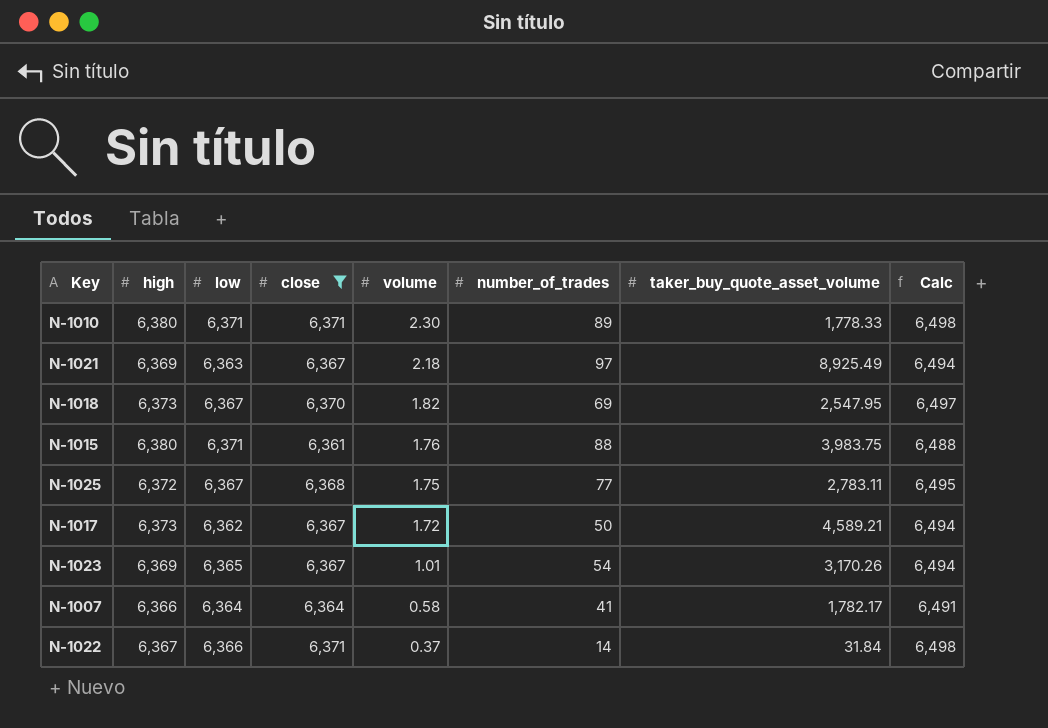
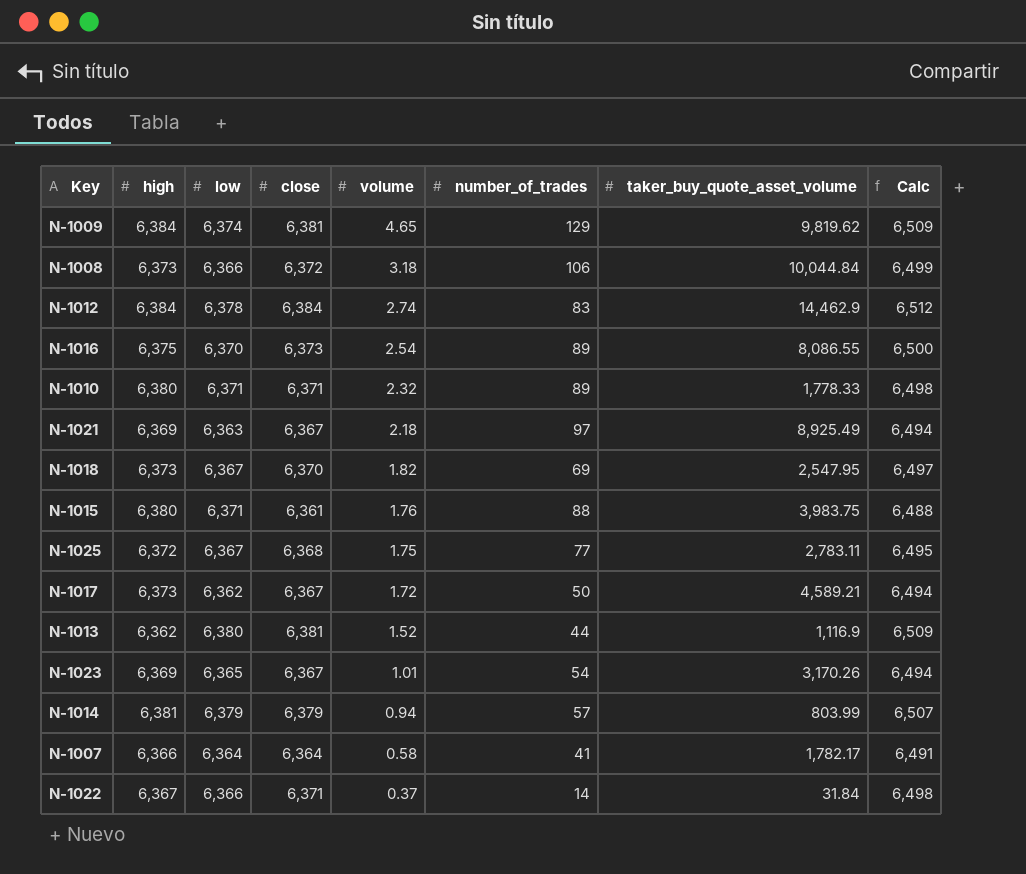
filter: close <= 6,371 -> none
N-1010 | volume: 2.30 -> 2.32

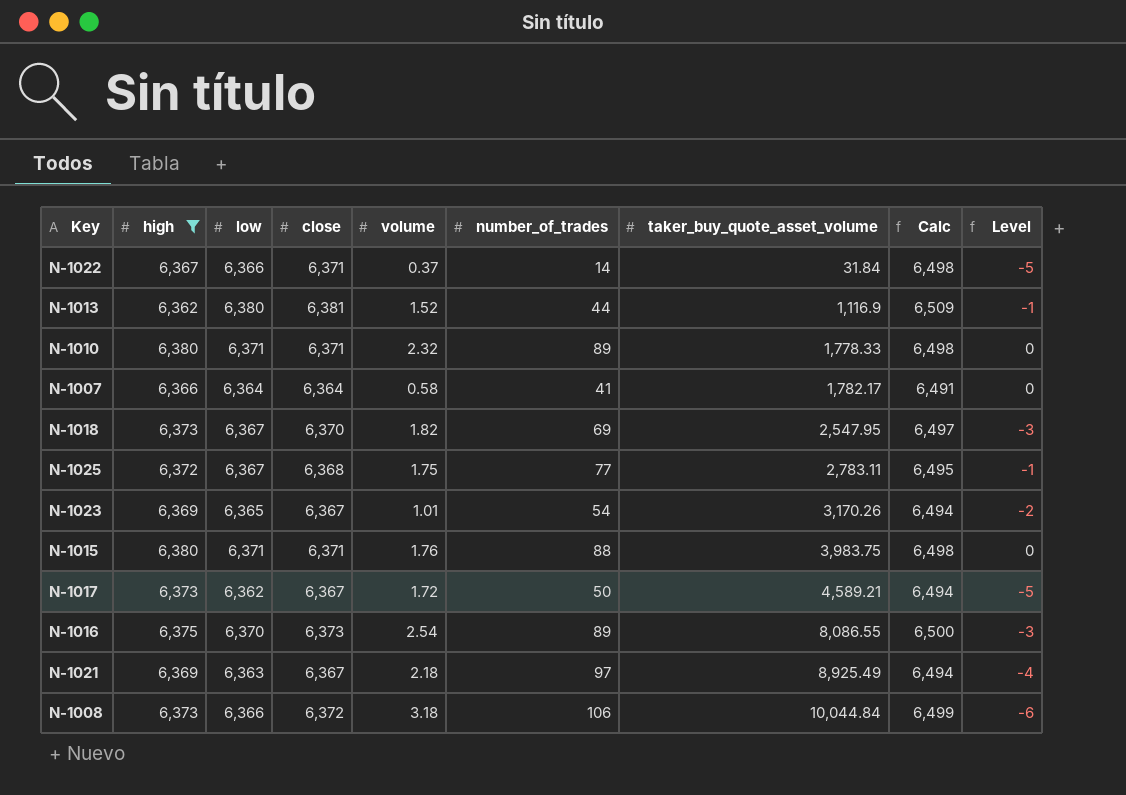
filter: none -> high <= 6,380
row order: volume descending -> taker_buy_quote_asset_volume ascending
column Level | formula: none -> [low] - [close]
N-1015 | close: 6,361 -> 6,371
N-1015 | Calc: 6,488 -> 6,498

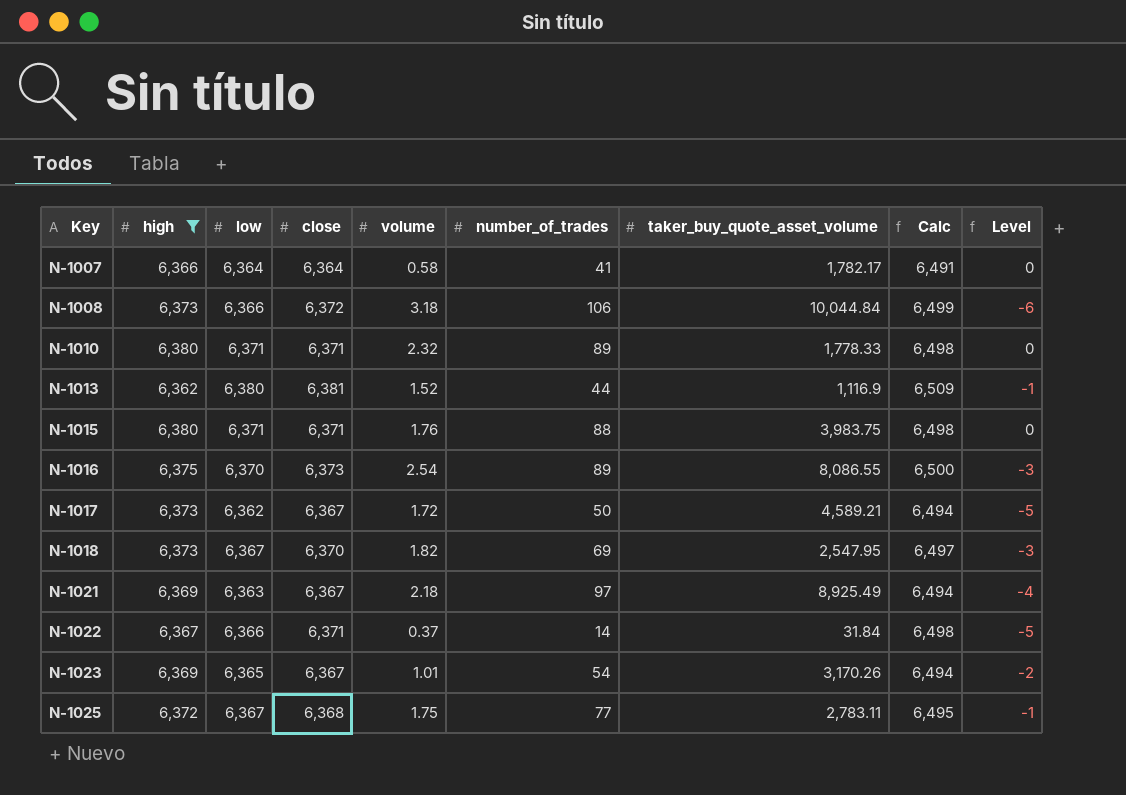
row order: taker_buy_quote_asset_volume ascending -> Key ascending

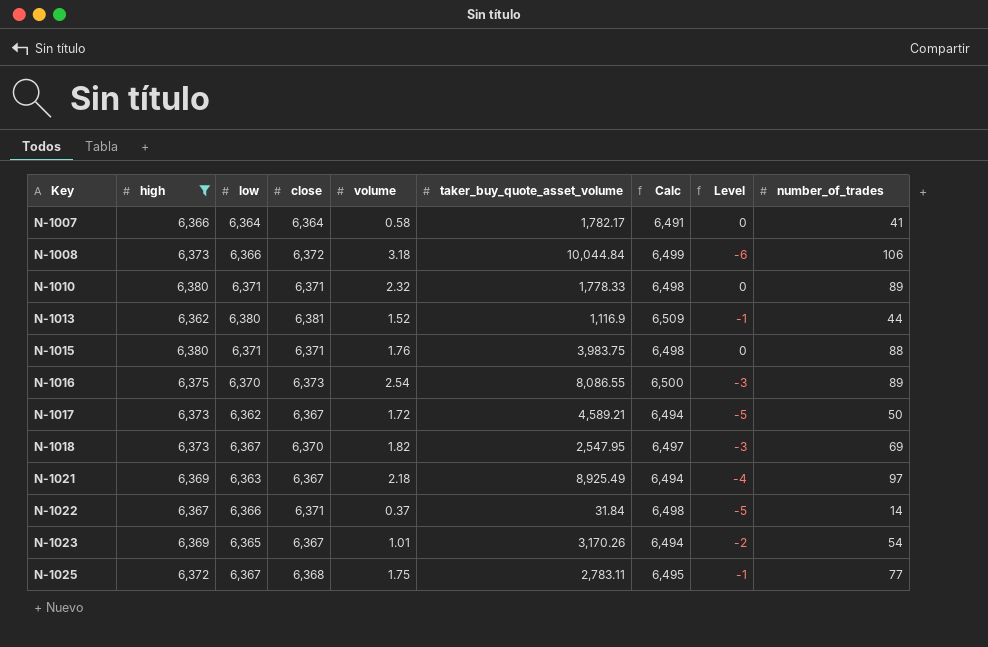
column number_of_trades | position: 6 -> 9

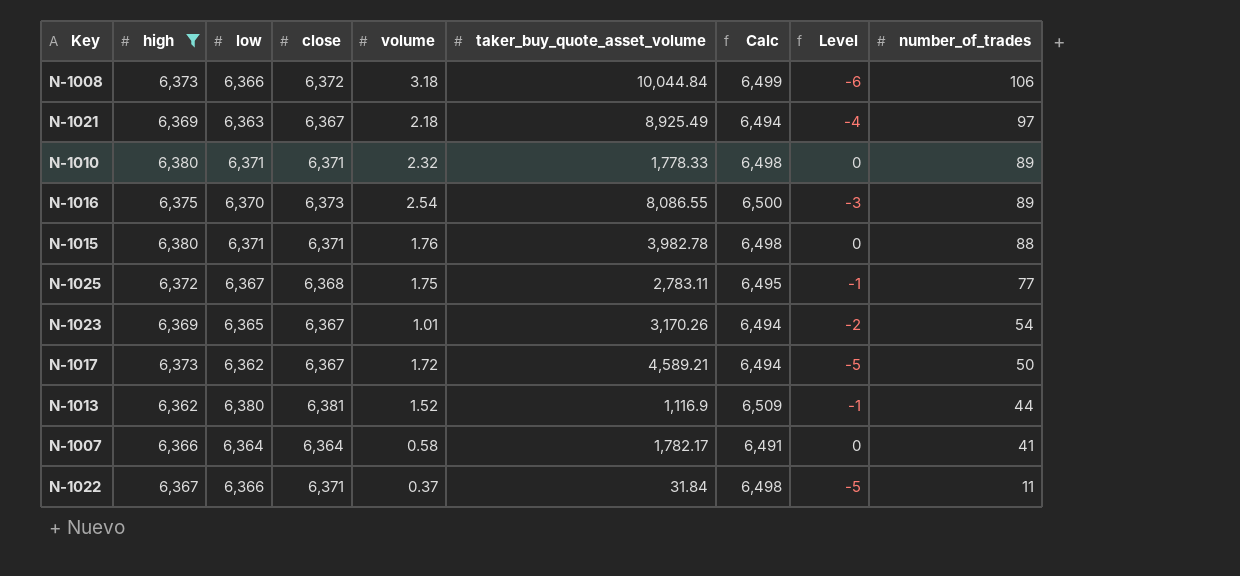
row order: Key ascending -> number_of_trades descending
row N-1018: 6,373 | 6,367 | 6,370 | 1.82 | 2,547.95 | 6,497 | -3 | 69 -> none
N-1015 | taker_buy_quote_asset_volume: 3,983.75 -> 3,982.78
N-1022 | number_of_trades: 14 -> 11

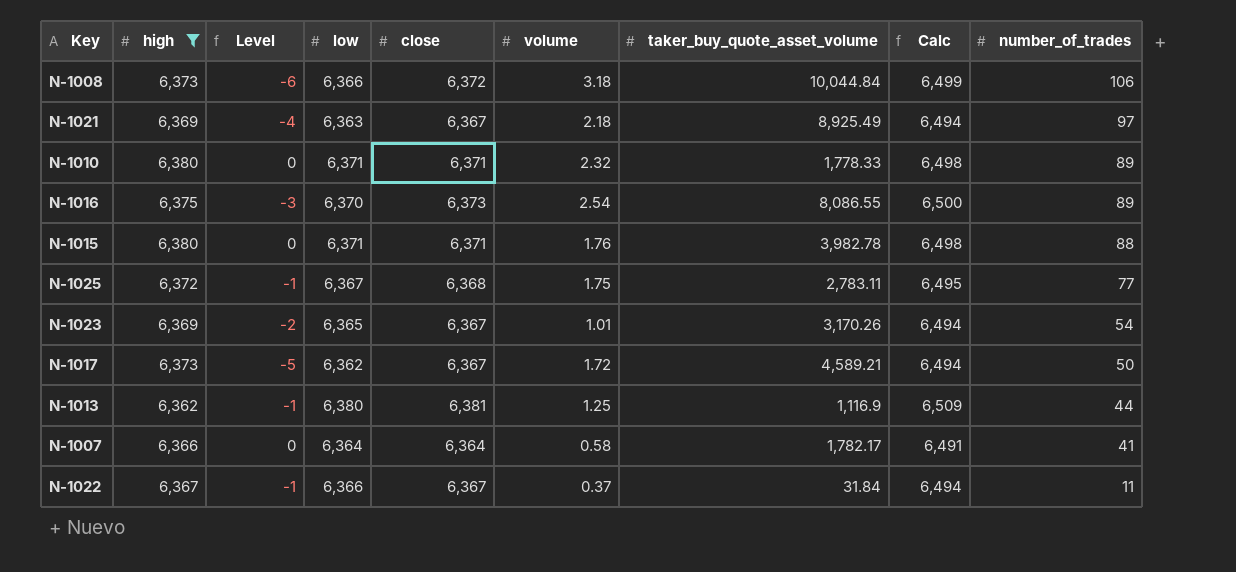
column Level | position: 8 -> 3
N-1013 | volume: 1.52 -> 1.25
N-1022 | Level: -5 -> -1
N-1022 | close: 6,371 -> 6,367
N-1022 | Calc: 6,498 -> 6,494

